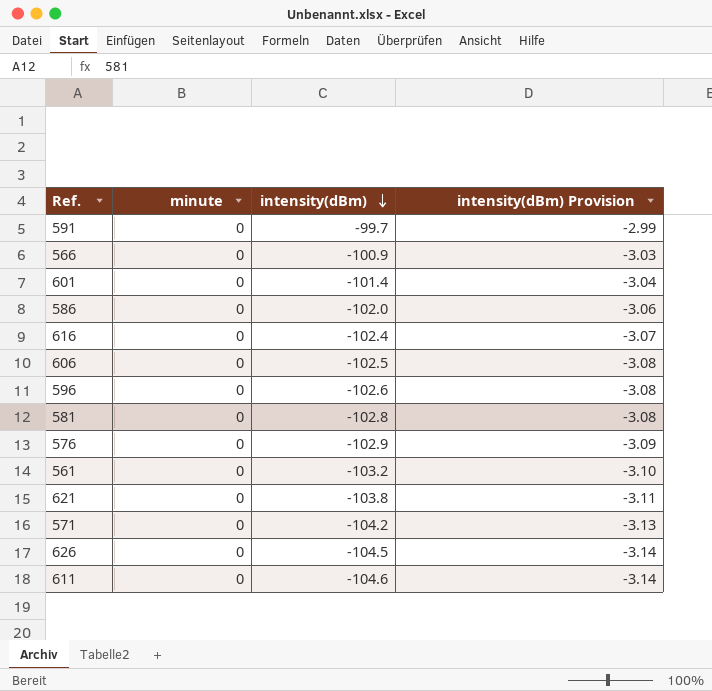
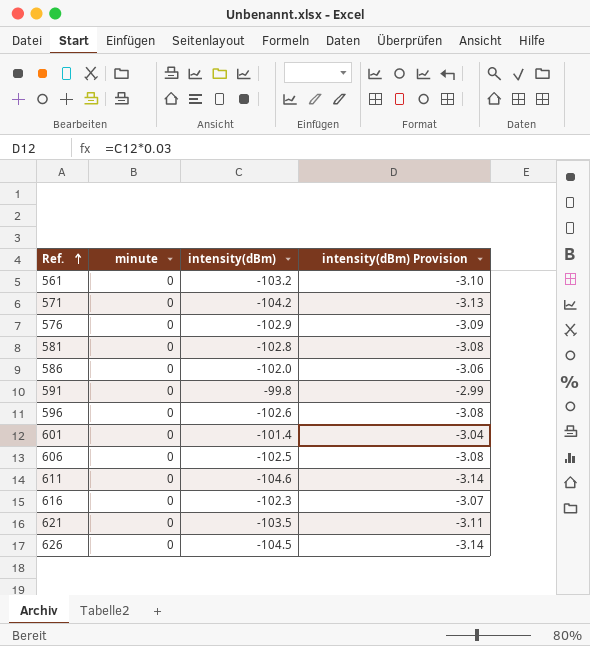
row order: intensity(dBm) descending -> Ref. ascending
row 566: 0 | -100.9 | -3.03 -> none
591 | intensity(dBm): -99.7 -> -99.8
616 | intensity(dBm): -102.4 -> -102.3
621 | intensity(dBm): -103.8 -> -103.5

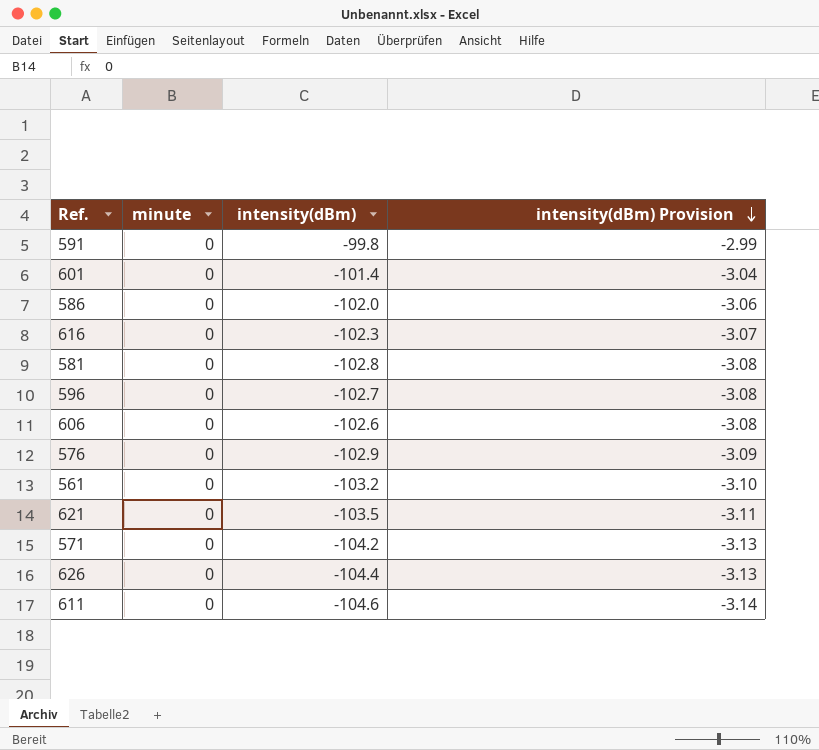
row order: Ref. ascending -> intensity(dBm) Provision descending
596 | intensity(dBm): -102.6 -> -102.7
606 | intensity(dBm): -102.5 -> -102.6
626 | intensity(dBm): -104.5 -> -104.4
626 | intensity(dBm) Provision: -3.14 -> -3.13

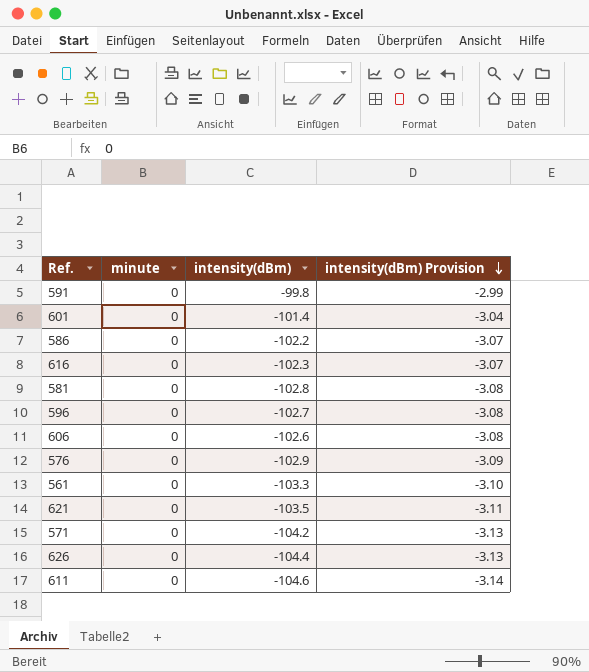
586 | intensity(dBm): -102.0 -> -102.2
586 | intensity(dBm) Provision: -3.06 -> -3.07
561 | intensity(dBm): -103.2 -> -103.3

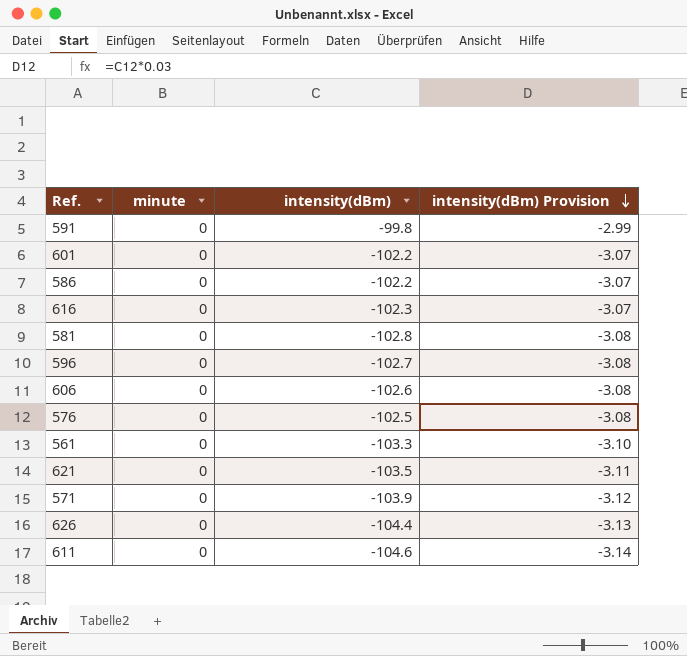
601 | intensity(dBm): -101.4 -> -102.2
601 | intensity(dBm) Provision: -3.04 -> -3.07
576 | intensity(dBm): -102.9 -> -102.5
576 | intensity(dBm) Provision: -3.09 -> -3.08
571 | intensity(dBm): -104.2 -> -103.9
571 | intensity(dBm) Provision: -3.13 -> -3.12

